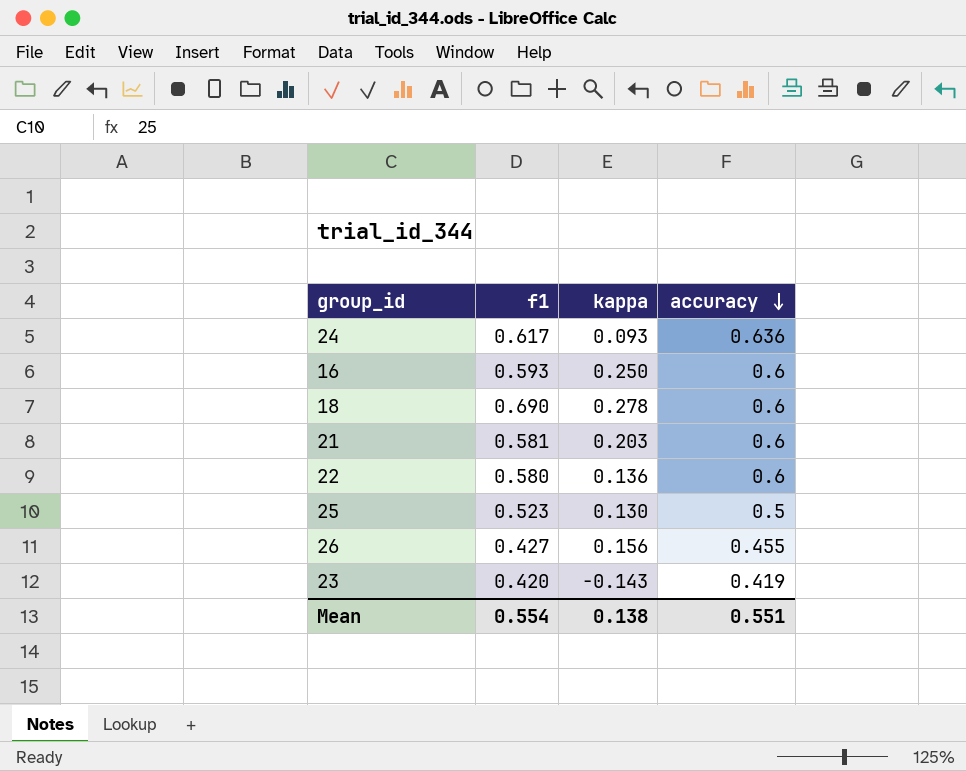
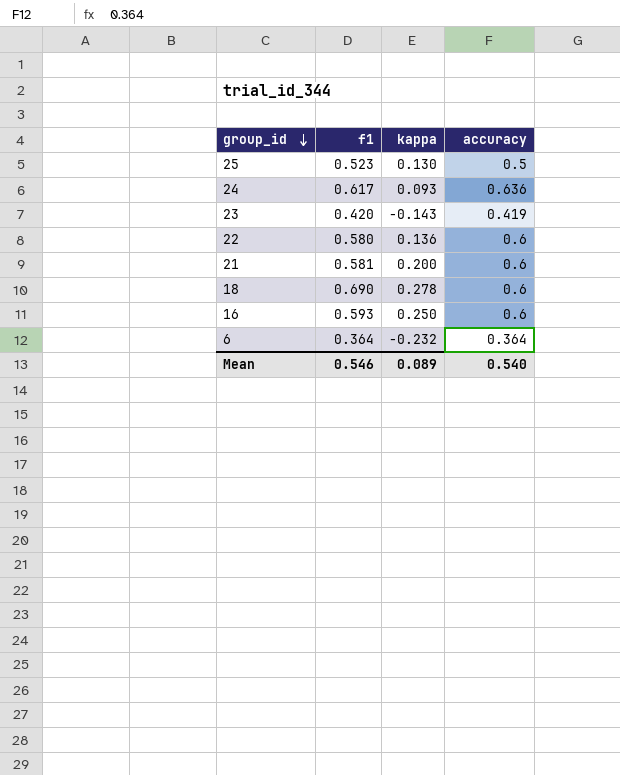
row order: accuracy descending -> group_id descending
row 26: 0.427 | 0.156 | 0.455 -> none
21 | kappa: 0.203 -> 0.200
row 6: none -> 0.364 | -0.232 | 0.364
Mean | f1: 0.554 -> 0.546
Mean | kappa: 0.138 -> 0.089
Mean | accuracy: 0.551 -> 0.540

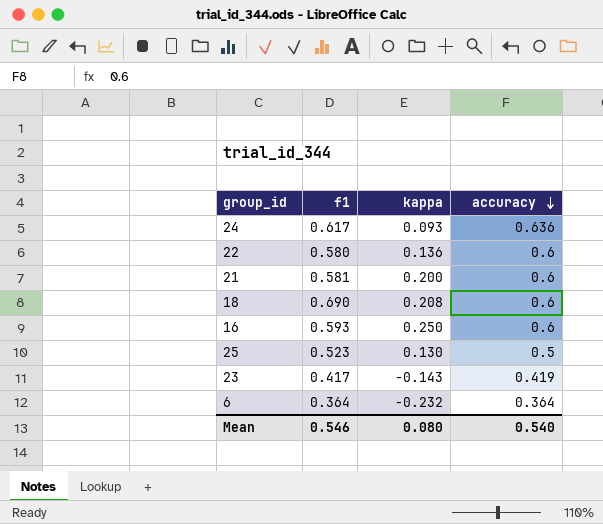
row order: group_id descending -> accuracy descending
18 | kappa: 0.278 -> 0.208
23 | f1: 0.420 -> 0.417
Mean | kappa: 0.089 -> 0.080

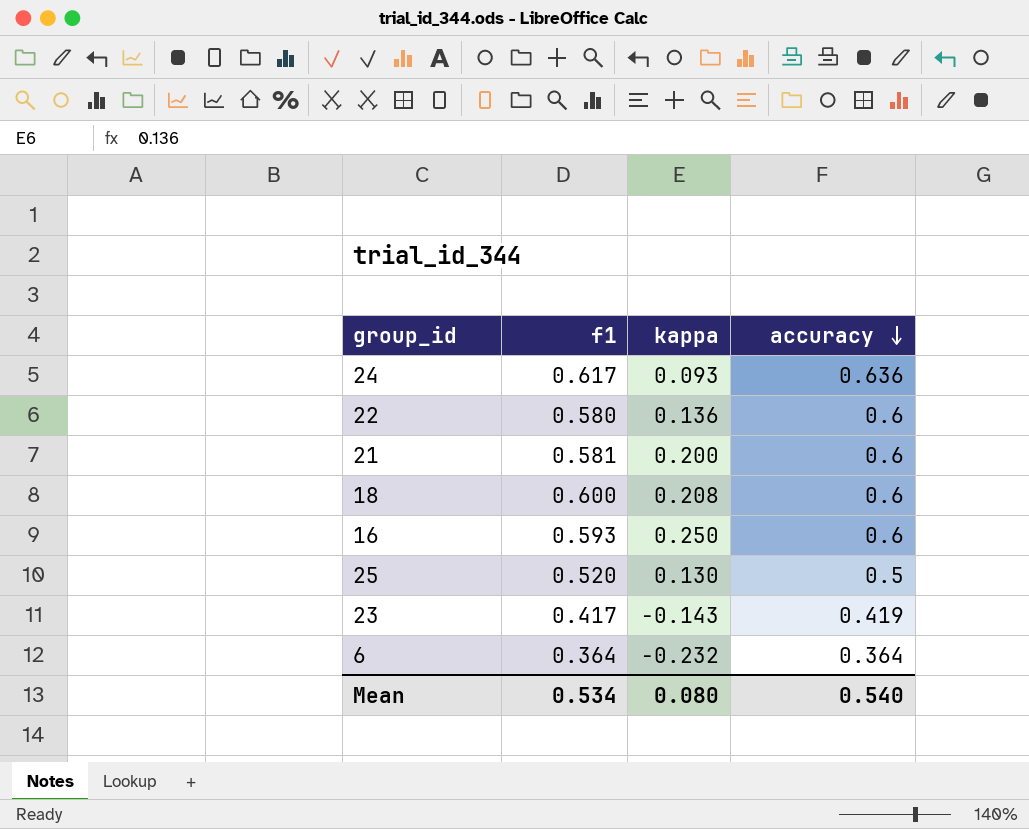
18 | f1: 0.690 -> 0.600
25 | f1: 0.523 -> 0.520
Mean | f1: 0.546 -> 0.534

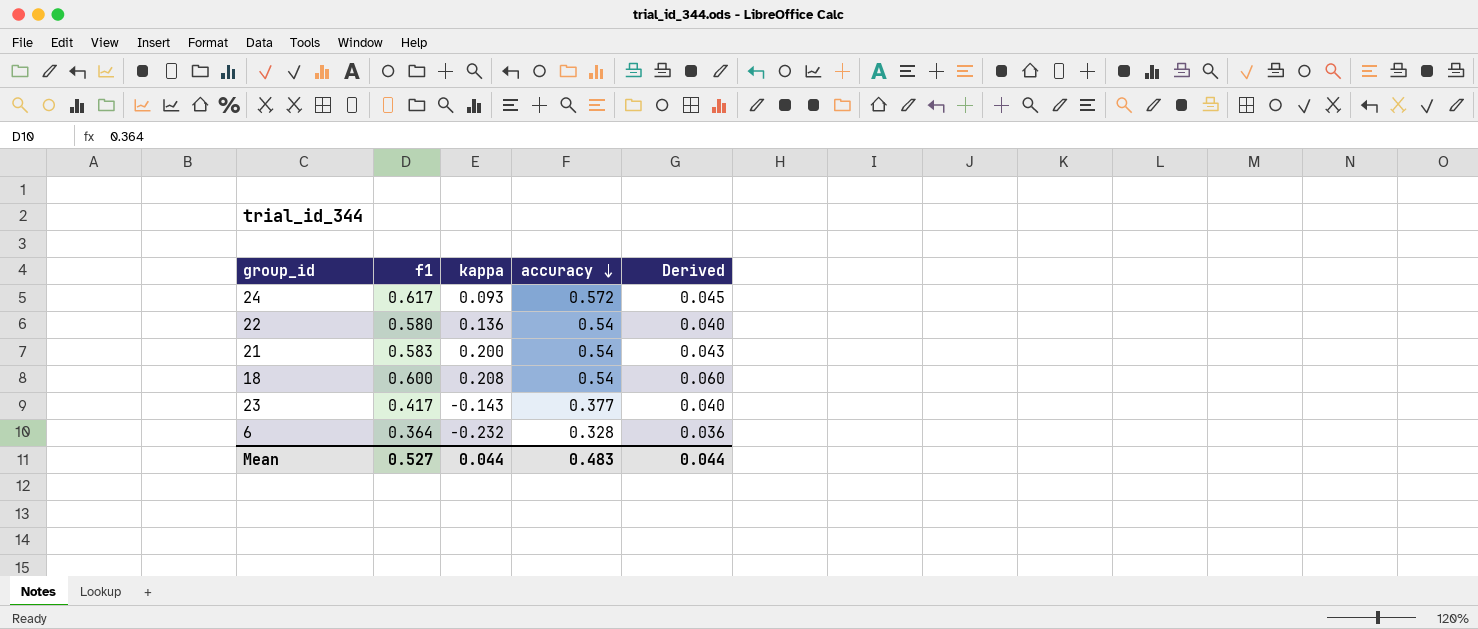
column Derived | formula: none -> [f1] - [accuracy]
row 16: 0.593 | 0.250 | 0.6 -> none
row 25: 0.520 | 0.130 | 0.5 -> none
24 | accuracy: 0.636 -> 0.572
22 | accuracy: 0.6 -> 0.54
21 | f1: 0.581 -> 0.583
21 | accuracy: 0.6 -> 0.54
18 | accuracy: 0.6 -> 0.54
23 | accuracy: 0.419 -> 0.377
6 | accuracy: 0.364 -> 0.328
Mean | f1: 0.534 -> 0.527
Mean | kappa: 0.080 -> 0.044
Mean | accuracy: 0.540 -> 0.483

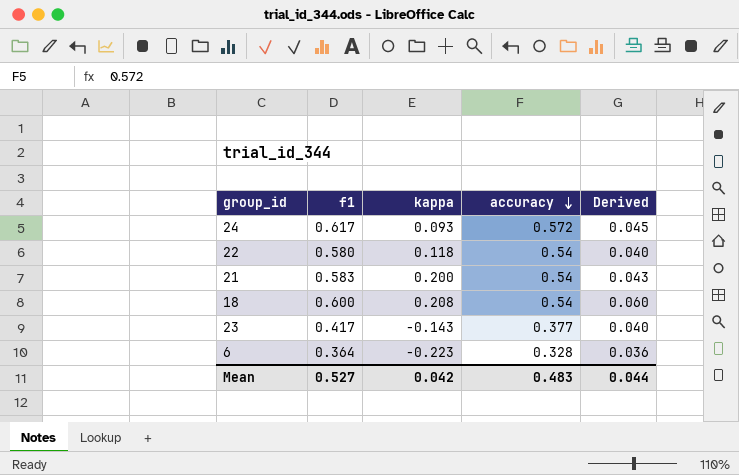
22 | kappa: 0.136 -> 0.118
6 | kappa: -0.232 -> -0.223
Mean | kappa: 0.044 -> 0.042

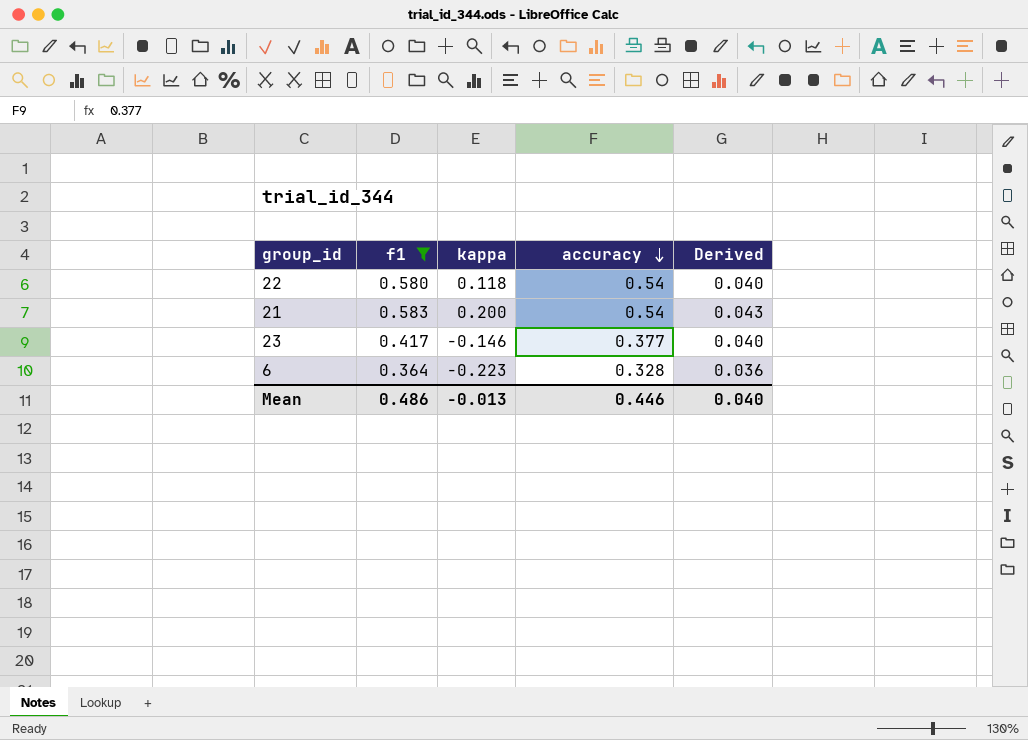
filter: none -> f1 <= 0.583
23 | kappa: -0.143 -> -0.146
Mean | f1: 0.527 -> 0.486
Mean | kappa: 0.042 -> -0.013
Mean | accuracy: 0.483 -> 0.446
Mean | Derived: 0.044 -> 0.040

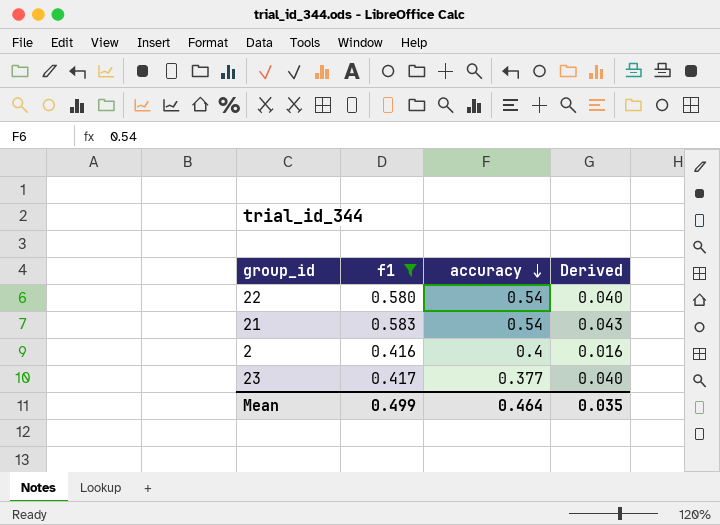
column kappa | position: 3 -> none
row 6: 0.364 | -0.223 | 0.328 | 0.036 -> none
row 2: none -> 0.416 | 0.4 | 0.016
Mean | f1: 0.486 -> 0.499
Mean | accuracy: 0.446 -> 0.464
Mean | Derived: 0.040 -> 0.035

